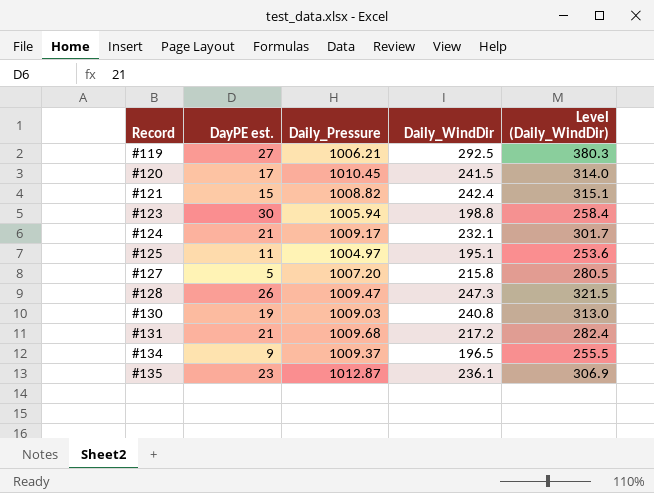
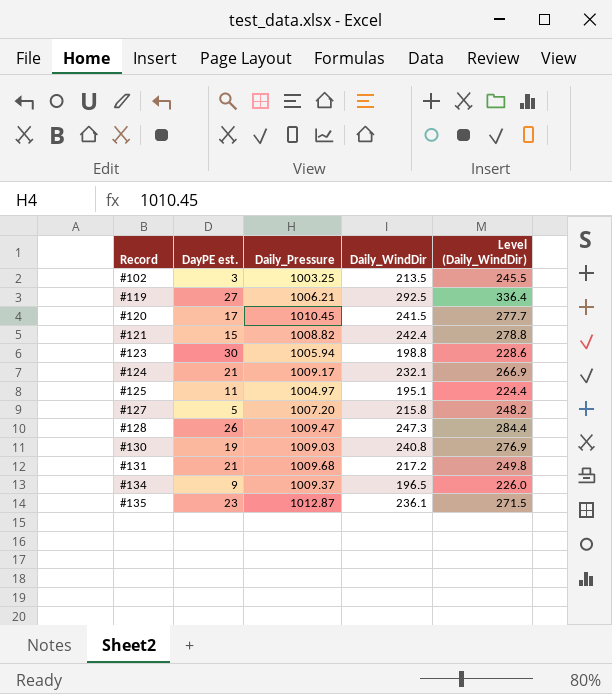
column Level (Daily_WindDir) | formula: [Daily_WindDir] * 1.3 -> [Daily_WindDir] * 1.15
row #102: none -> 3 | 1003.25 | 213.5 | 245.5

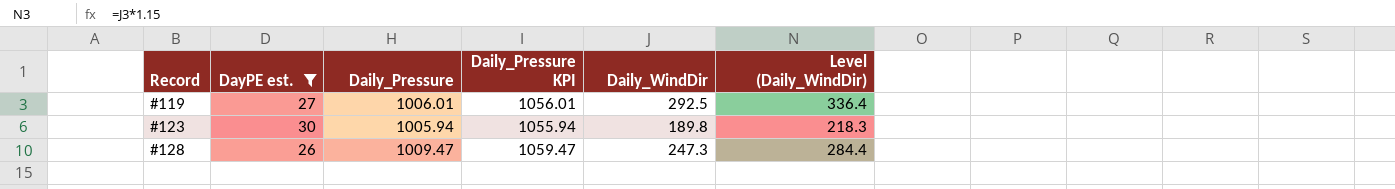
filter: none -> DayPE est. >= 26
column Daily_Pressure KPI | formula: none -> [Daily_Pressure] + 50
#119 | Daily_Pressure: 1006.21 -> 1006.01
#123 | Daily_WindDir: 198.8 -> 189.8
#123 | Level (Daily_WindDir): 228.6 -> 218.3

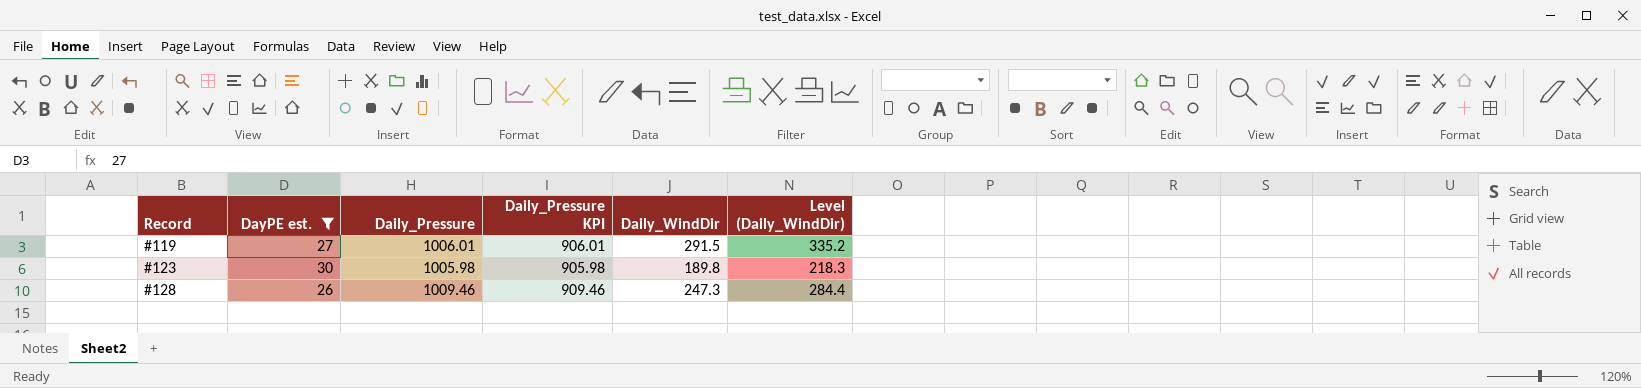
column Daily_Pressure KPI | formula: [Daily_Pressure] + 50 -> [Daily_Pressure] - 100
#119 | Daily_WindDir: 292.5 -> 291.5
#119 | Level (Daily_WindDir): 336.4 -> 335.2
#123 | Daily_Pressure: 1005.94 -> 1005.98
#128 | Daily_Pressure: 1009.47 -> 1009.46

